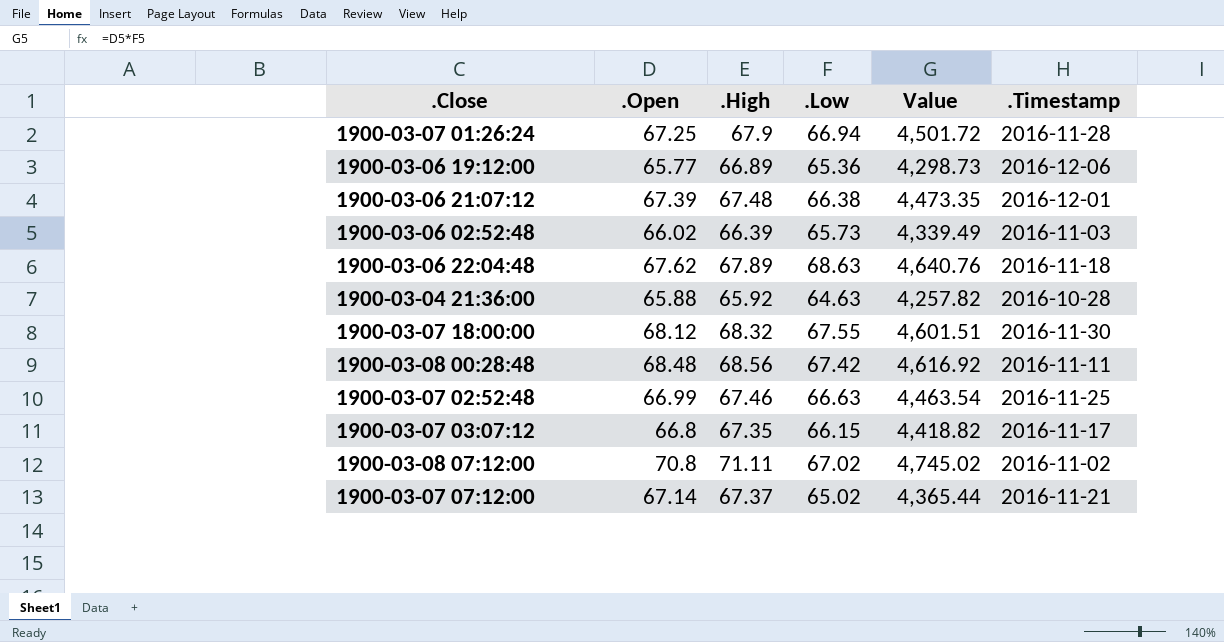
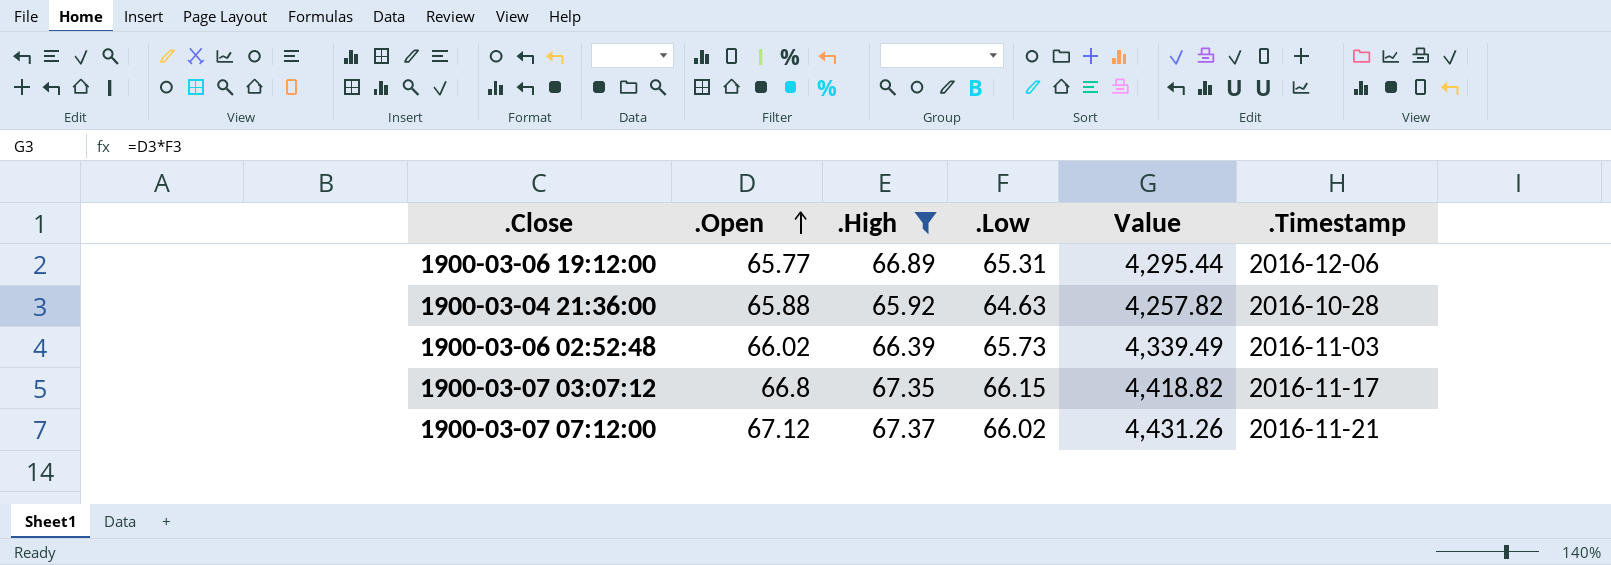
filter: none -> .High <= 67.37
row order: none -> .Open ascending
1900-03-06 19:12:00 | .Low: 65.36 -> 65.31
1900-03-06 19:12:00 | Value: 4,298.73 -> 4,295.44
1900-03-07 07:12:00 | .Open: 67.14 -> 67.12
1900-03-07 07:12:00 | .Low: 65.02 -> 66.02
1900-03-07 07:12:00 | Value: 4,365.44 -> 4,431.26

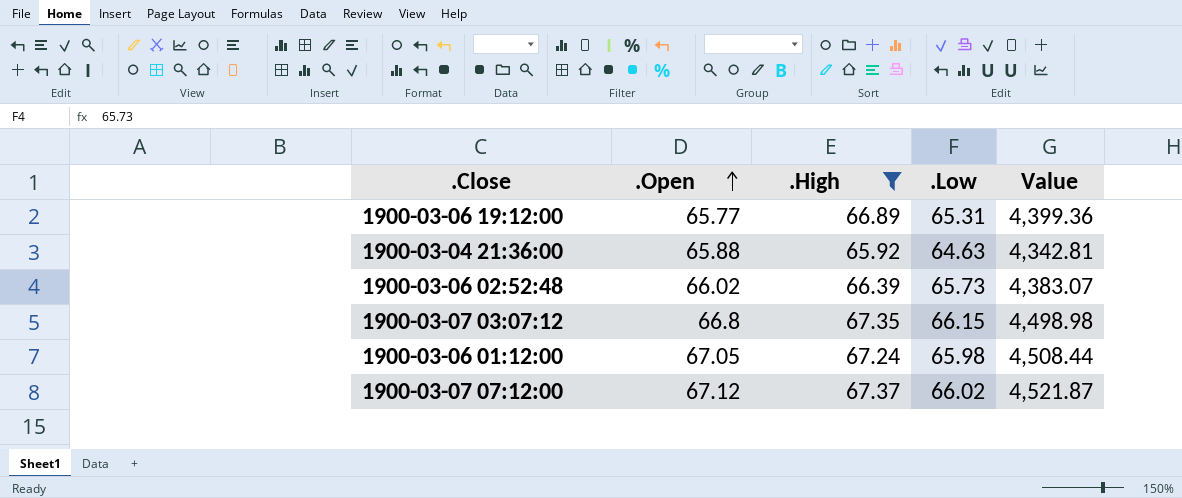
column .Timestamp | position: 6 -> none
column Value | formula: [.Open] * [.Low] -> [.Open] * [.High]
row 1900-03-06 01:12:00: none -> 67.05 | 67.24 | 65.98 | 4,508.44

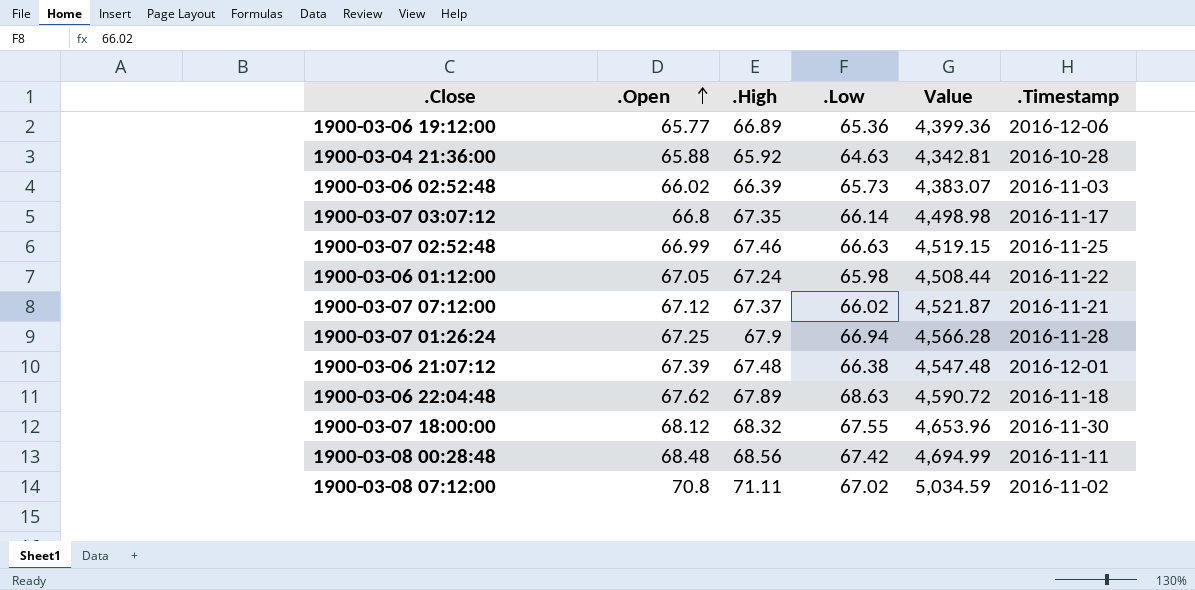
filter: .High <= 67.37 -> none
column .Timestamp | position: none -> 6
1900-03-06 19:12:00 | .Low: 65.31 -> 65.36
1900-03-07 03:07:12 | .Low: 66.15 -> 66.14

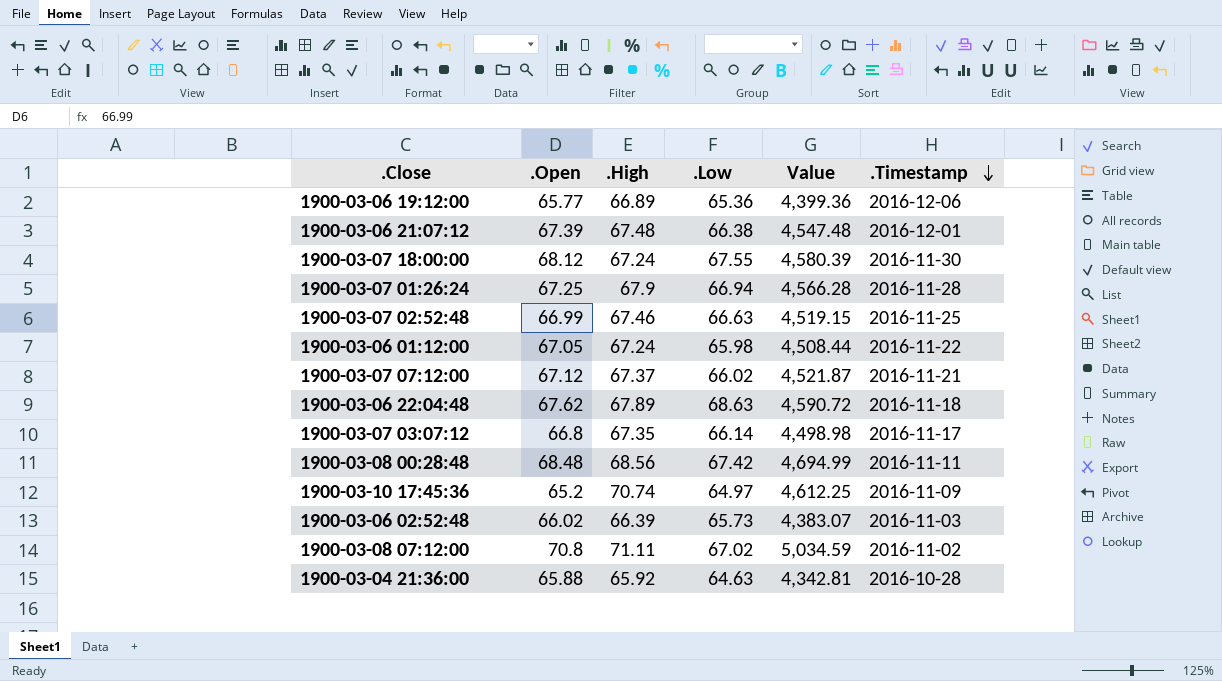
row order: .Open ascending -> .Timestamp descending
1900-03-07 18:00:00 | .High: 68.32 -> 67.24
1900-03-07 18:00:00 | Value: 4,653.96 -> 4,580.39
row 1900-03-10 17:45:36: none -> 65.2 | 70.74 | 64.97 | 4,612.25 | 2016-11-09

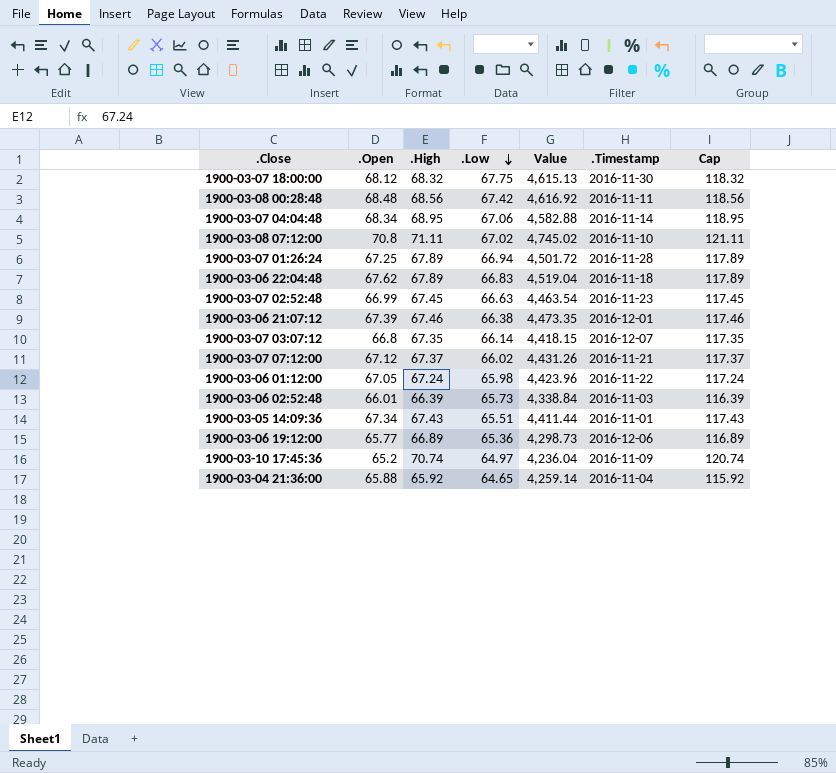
row order: .Timestamp descending -> .Low descending
column Value | formula: [.Open] * [.High] -> [.Open] * [.Low]
column Cap | formula: none -> [.High] + 50
1900-03-07 18:00:00 | .High: 67.24 -> 68.32
1900-03-07 18:00:00 | .Low: 67.55 -> 67.75
row 1900-03-07 04:04:48: none -> 68.34 | 68.95 | 67.06 | 4,582.88 | 2016-11-14 | 118.95
1900-03-08 07:12:00 | .Timestamp: 2016-11-02 -> 2016-11-10
1900-03-07 01:26:24 | .High: 67.9 -> 67.89
1900-03-06 22:04:48 | .Low: 68.63 -> 66.83
1900-03-07 02:52:48 | .High: 67.46 -> 67.45
1900-03-07 02:52:48 | .Timestamp: 2016-11-25 -> 2016-11-23
1900-03-06 21:07:12 | .High: 67.48 -> 67.46
1900-03-07 03:07:12 | .Timestamp: 2016-11-17 -> 2016-12-07
1900-03-06 02:52:48 | .Open: 66.02 -> 66.01
row 1900-03-05 14:09:36: none -> 67.34 | 67.43 | 65.51 | 4,411.44 | 2016-11-01 | 117.43
1900-03-04 21:36:00 | .Low: 64.63 -> 64.65
1900-03-04 21:36:00 | .Timestamp: 2016-10-28 -> 2016-11-04

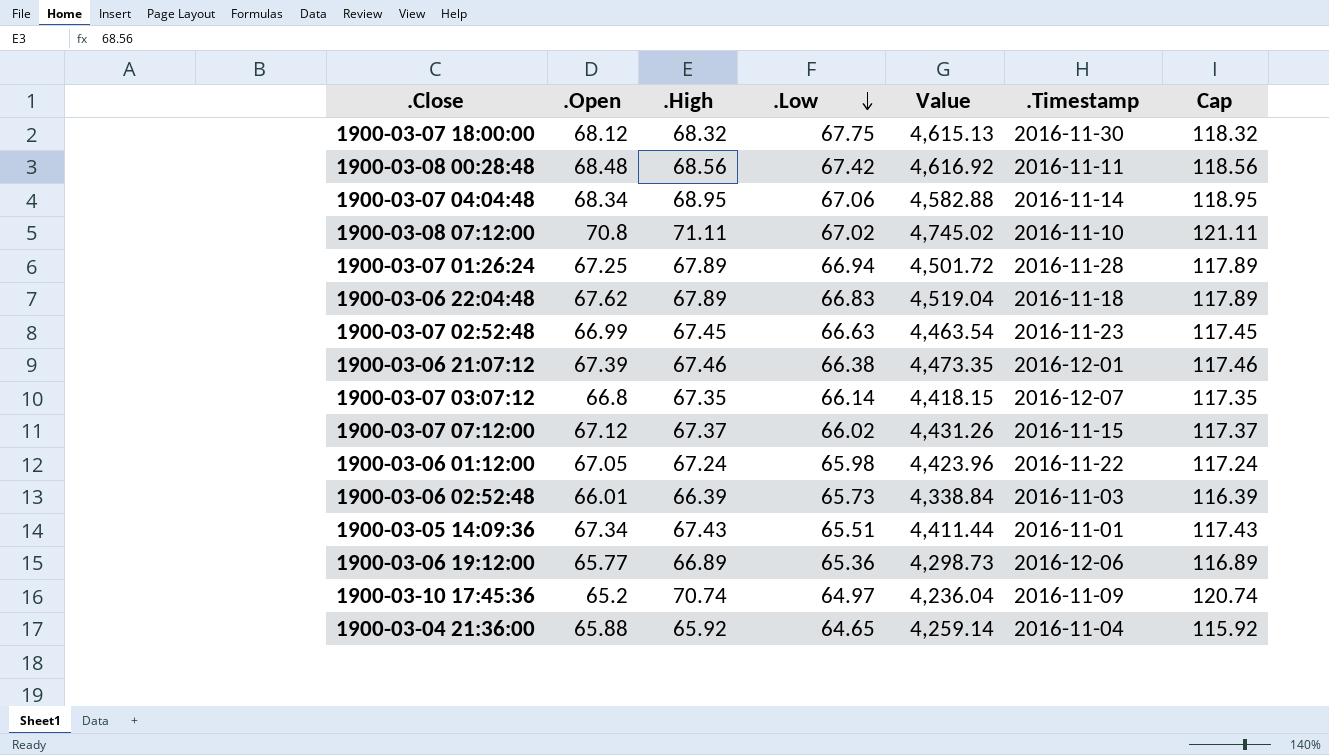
1900-03-07 07:12:00 | .Timestamp: 2016-11-21 -> 2016-11-15

